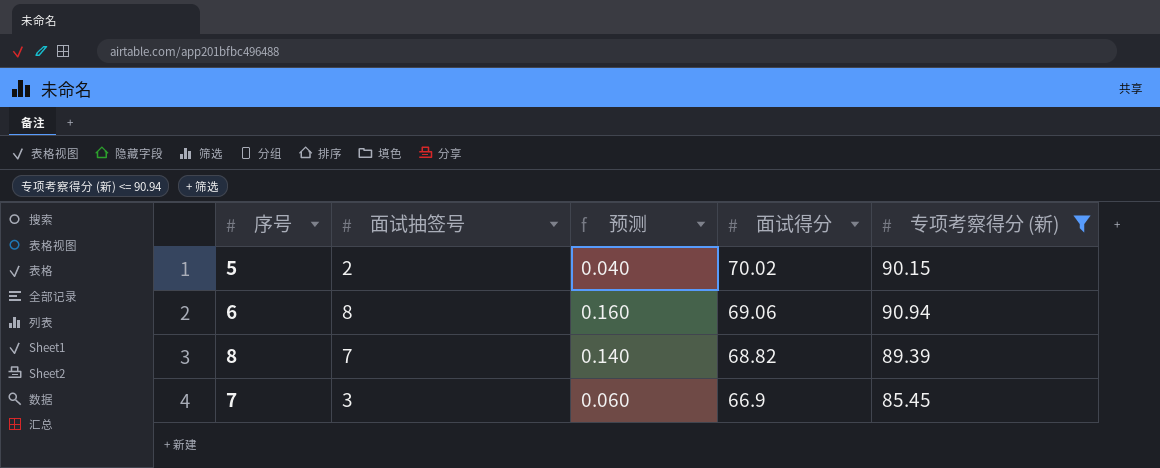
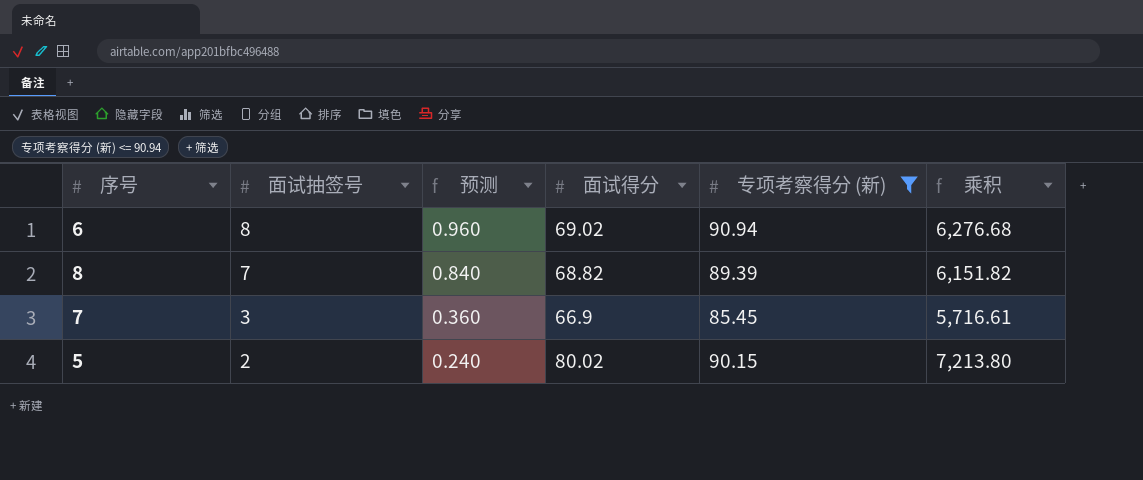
row order: 面试得分 descending -> 面试抽签号 descending
column 预测 | formula: [面试抽签号] * 0.02 -> [面试抽签号] * 0.12
column 乘积 | formula: none -> [面试得分] * [专项考察得分 (新)]
6 | 面试得分: 69.06 -> 69.02
5 | 面试得分: 70.02 -> 80.02

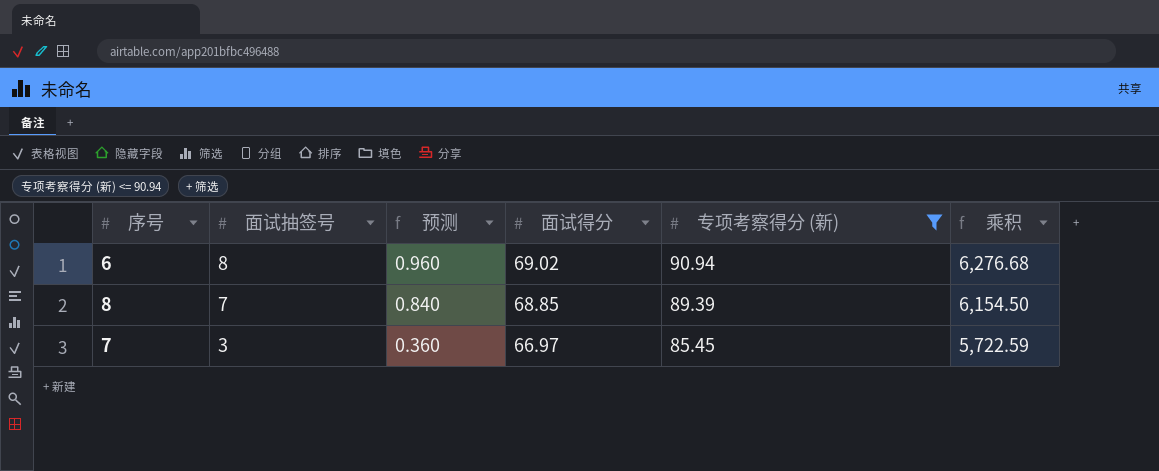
row 5: 2 | 0.240 | 80.02 | 90.15 | 7,213.80 -> none
8 | 面试得分: 68.82 -> 68.85
8 | 乘积: 6,151.82 -> 6,154.50
7 | 面试得分: 66.9 -> 66.97
7 | 乘积: 5,716.61 -> 5,722.59

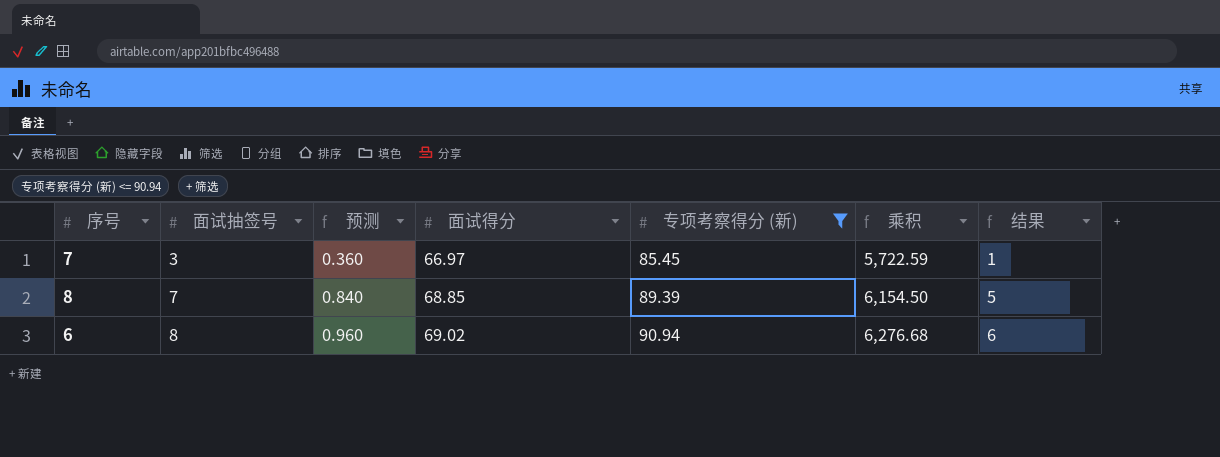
row order: 面试抽签号 descending -> 面试抽签号 ascending
column 结果 | formula: none -> [面试抽签号] - 2

